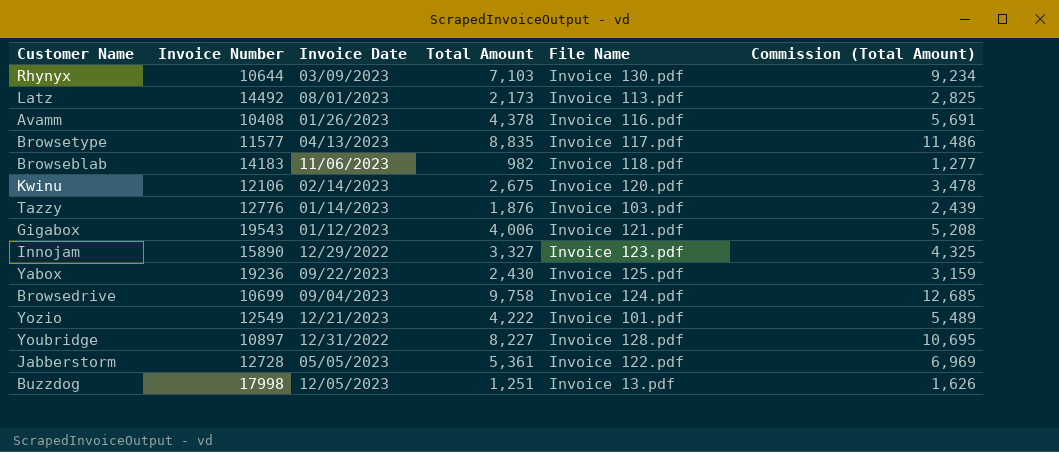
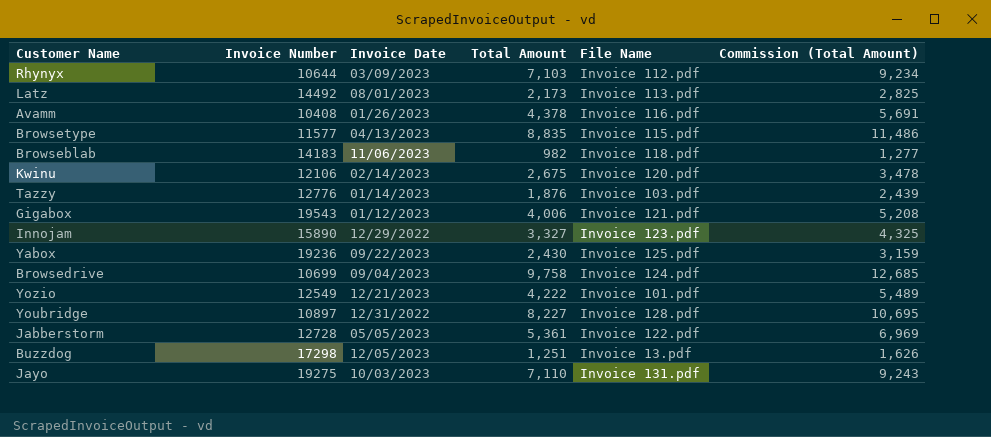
Rhynyx | File Name: Invoice 130.pdf -> Invoice 112.pdf
Browsetype | File Name: Invoice 117.pdf -> Invoice 115.pdf
Buzzdog | Invoice Number: 17998 -> 17298
row Jayo: none -> 19275 | 10/03/2023 | 7,110 | Invoice 131.pdf | 9,243

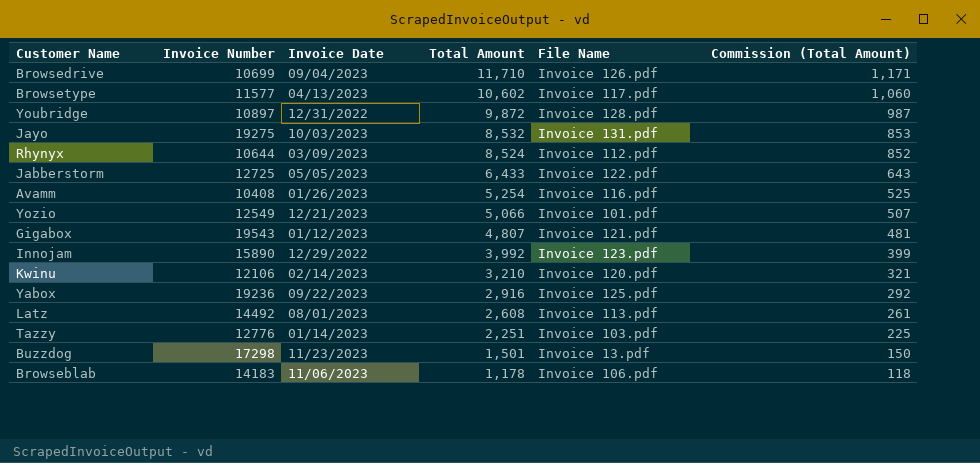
row order: none -> Total Amount descending
column Commission (Total Amount) | formula: [Total Amount] * 1.3 -> [Total Amount] * 0.1
Browsedrive | Total Amount: 9,758 -> 11,710
Browsedrive | File Name: Invoice 124.pdf -> Invoice 126.pdf
Browsetype | Total Amount: 8,835 -> 10,602
Browsetype | File Name: Invoice 115.pdf -> Invoice 117.pdf
Youbridge | Total Amount: 8,227 -> 9,872
Jayo | Total Amount: 7,110 -> 8,532
Rhynyx | Total Amount: 7,103 -> 8,524
Jabberstorm | Invoice Number: 12728 -> 12725
Jabberstorm | Total Amount: 5,361 -> 6,433
Avamm | Total Amount: 4,378 -> 5,254
Yozio | Total Amount: 4,222 -> 5,066
Gigabox | Total Amount: 4,006 -> 4,807
Innojam | Total Amount: 3,327 -> 3,992
Kwinu | Total Amount: 2,675 -> 3,210
Yabox | Total Amount: 2,430 -> 2,916
Latz | Total Amount: 2,173 -> 2,608
Tazzy | Total Amount: 1,876 -> 2,251
Buzzdog | Invoice Date: 12/05/2023 -> 11/23/2023
Buzzdog | Total Amount: 1,251 -> 1,501
Browseblab | Total Amount: 982 -> 1,178
Browseblab | File Name: Invoice 118.pdf -> Invoice 106.pdf

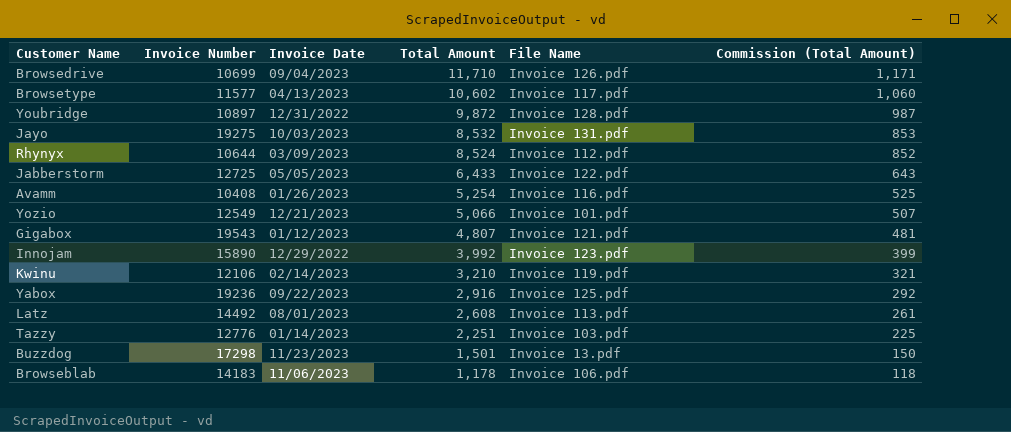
Kwinu | File Name: Invoice 120.pdf -> Invoice 119.pdf

